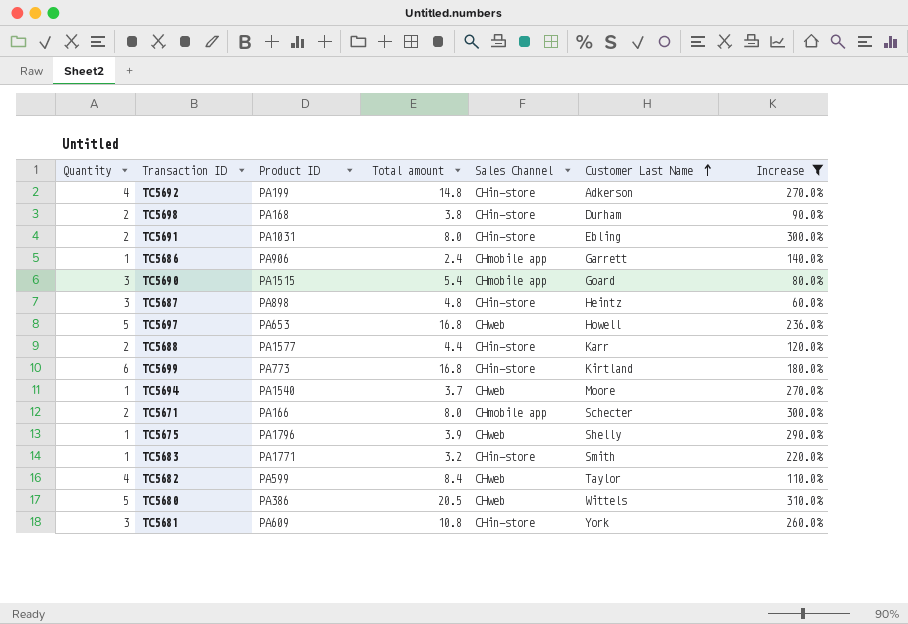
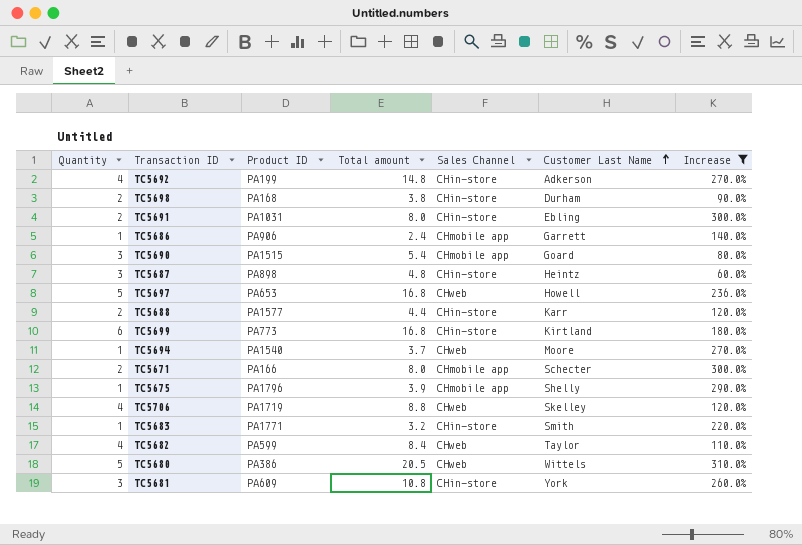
TC5675 | Sales Channel: CHweb -> CHmobile app
row TC5706: none -> 4 | PA1719 | 8.8 | CHweb | Skelley | 120.0%

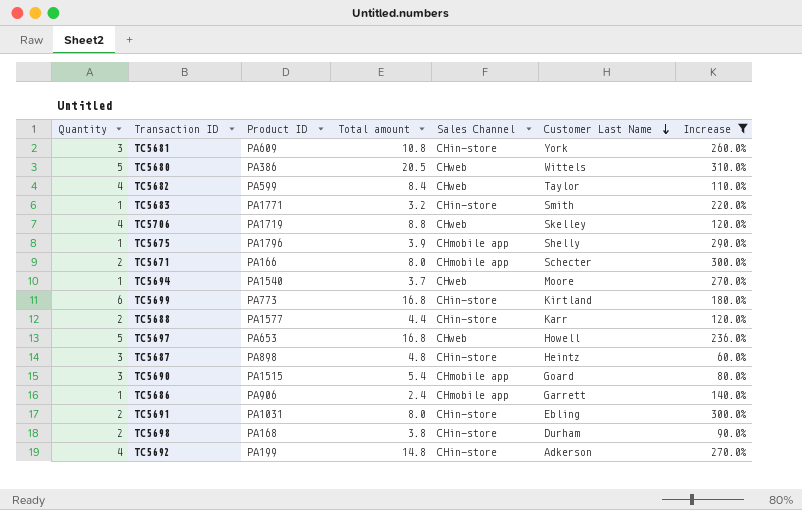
row order: Customer Last Name ascending -> Customer Last Name descending

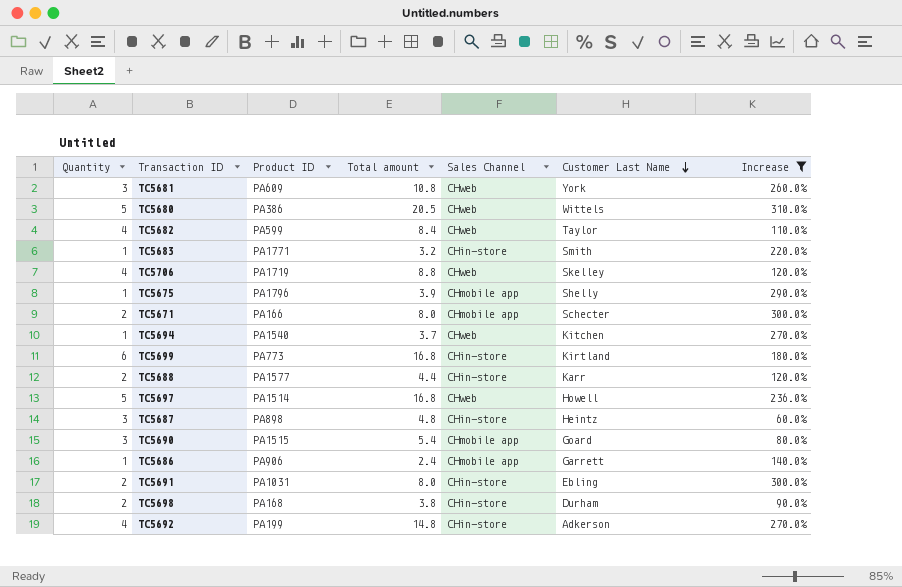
TC5681 | Sales Channel: CHin-store -> CHweb
TC5694 | Customer Last Name: Moore -> Kitchen
TC5697 | Product ID: PA653 -> PA1514

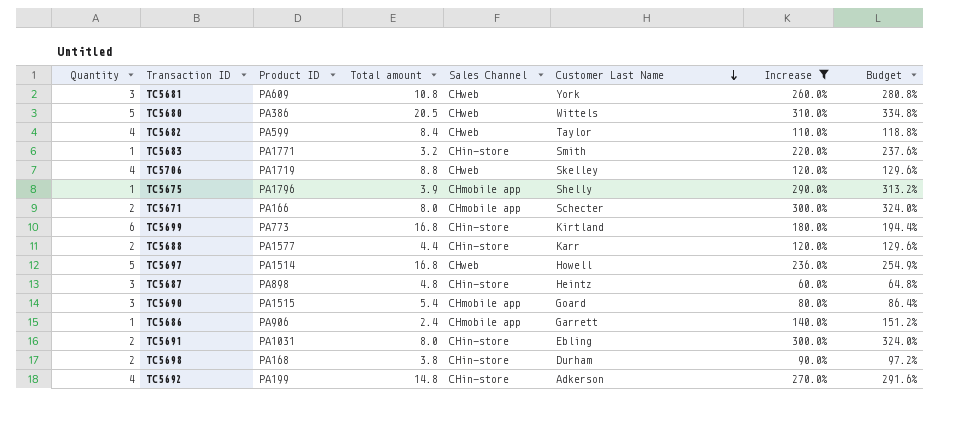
column Budget | formula: none -> [Increase] * 1.08
row TC5694: 1 | PA1540 | 3.7 | CHweb | Kitchen | 270.0% -> none

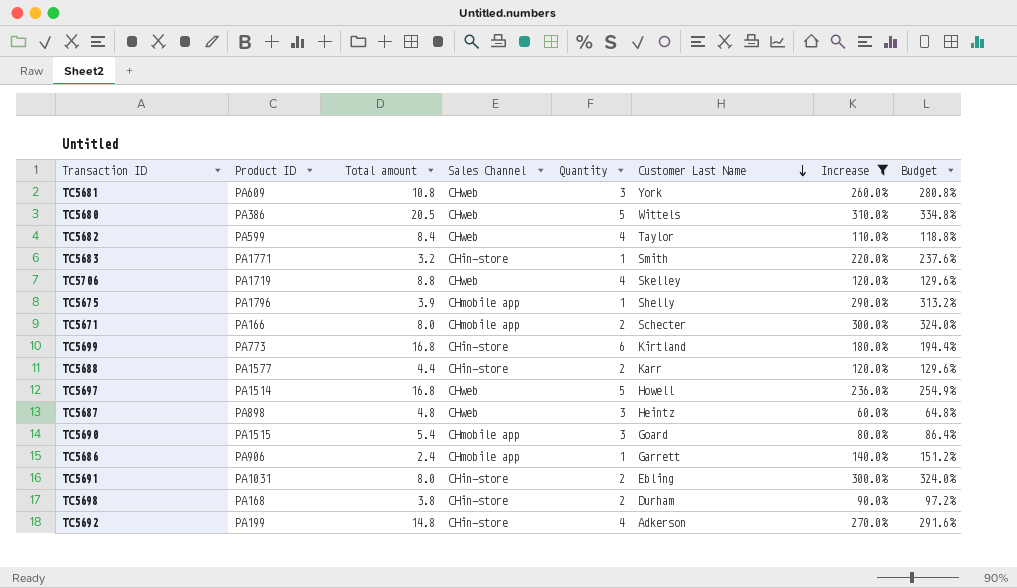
column Quantity | position: 1 -> 5
TC5687 | Sales Channel: CHin-store -> CHweb

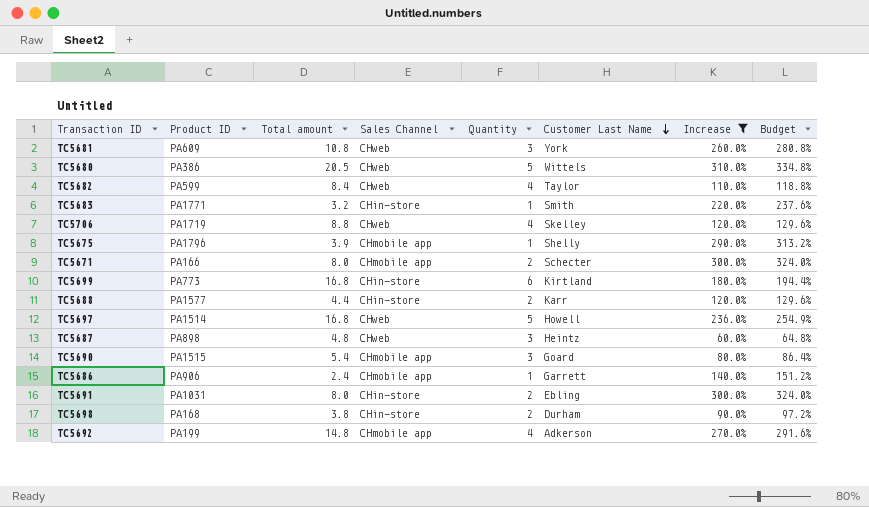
TC5692 | Sales Channel: CHin-store -> CHmobile app

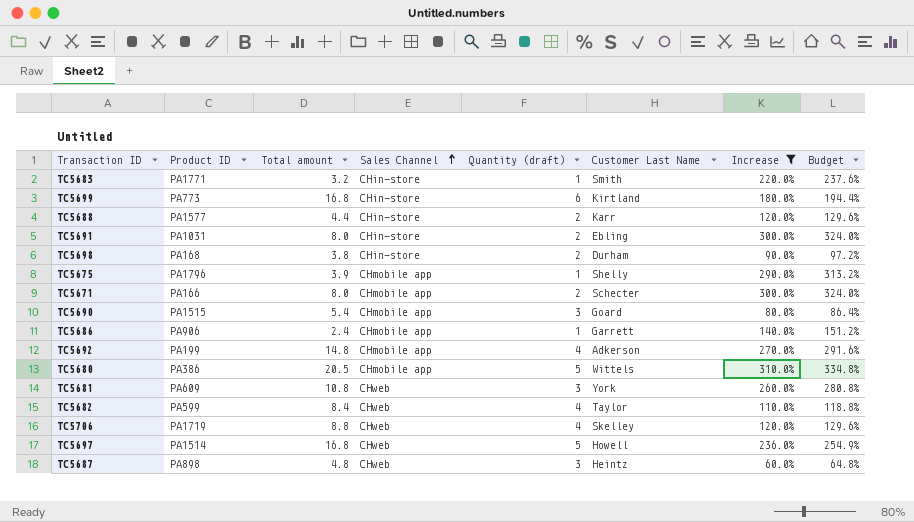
row order: Customer Last Name descending -> Sales Channel ascending
column name: Quantity -> Quantity (draft)
TC5680 | Sales Channel: CHweb -> CHmobile app

